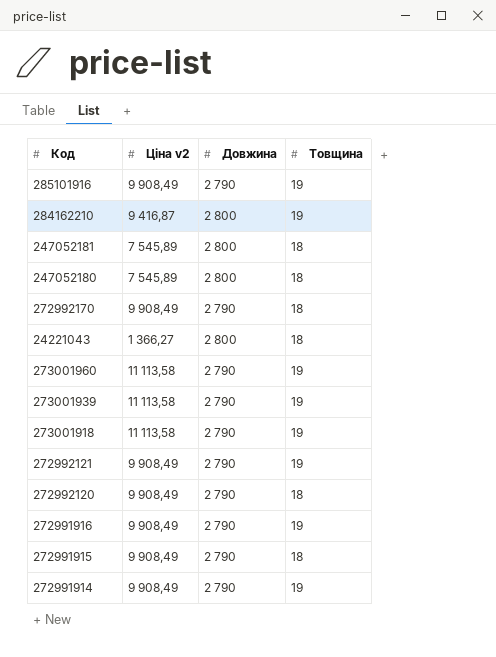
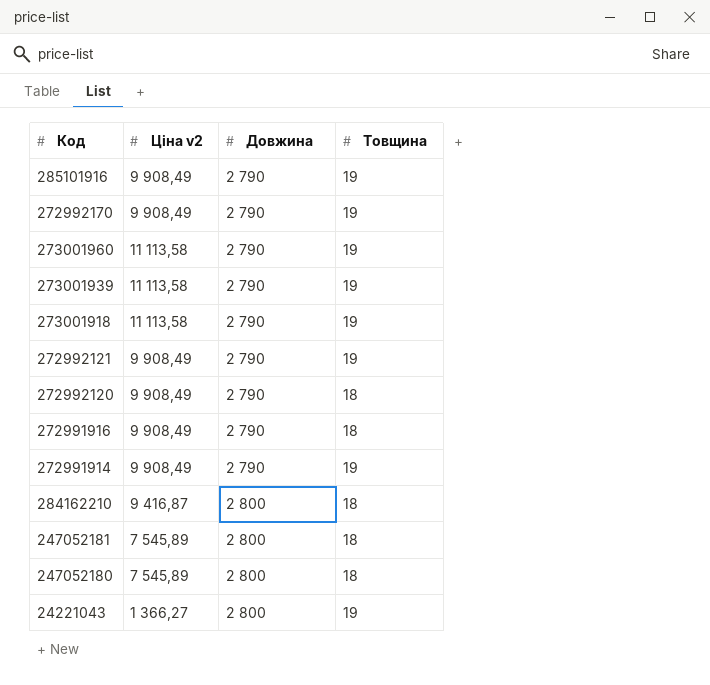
row order: none -> Довжина ascending
row 272991915: 9 908,49 | 2 790 | 18 -> none
272992170 | Товщина: 18 -> 19
272991916 | Товщина: 19 -> 18
284162210 | Товщина: 19 -> 18
24221043 | Товщина: 18 -> 19

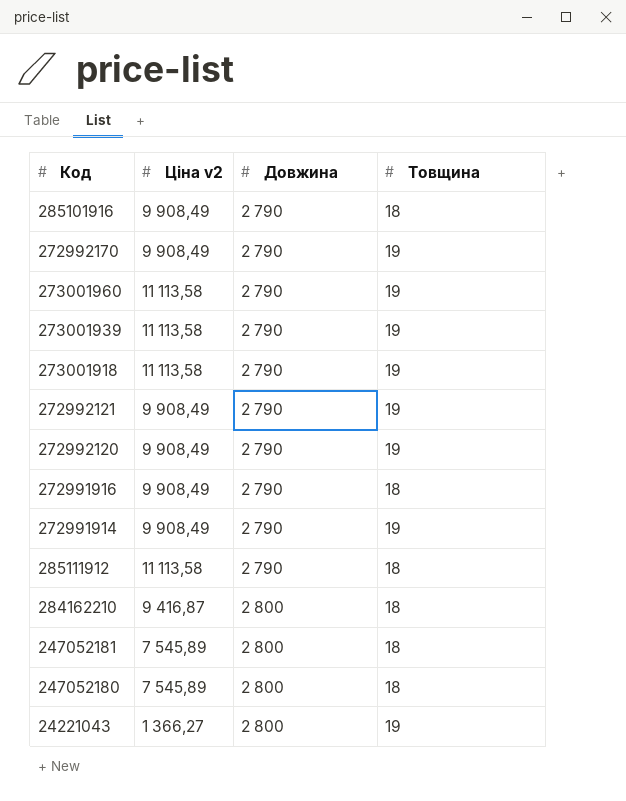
285101916 | Товщина: 19 -> 18
272992120 | Товщина: 18 -> 19
row 285111912: none -> 11 113,58 | 2 790 | 18

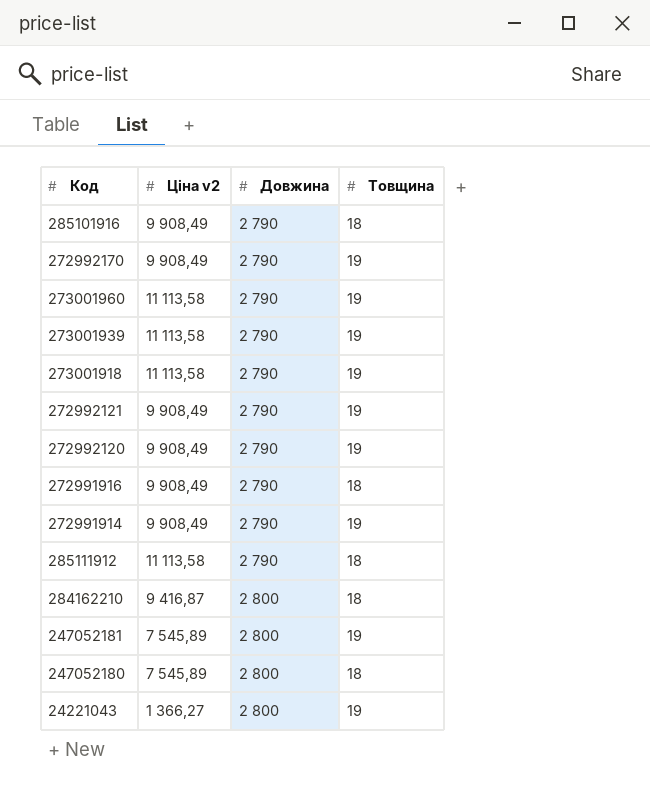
247052181 | Товщина: 18 -> 19

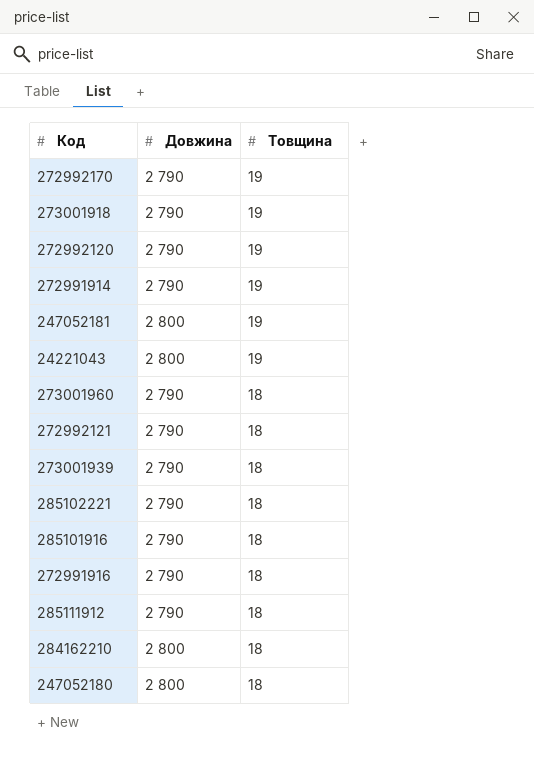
row order: Довжина ascending -> Товщина descending
column Ціна v2 | position: 2 -> none
273001960 | Товщина: 19 -> 18
272992121 | Товщина: 19 -> 18
273001939 | Товщина: 19 -> 18
row 285102221: none -> 2 790 | 18

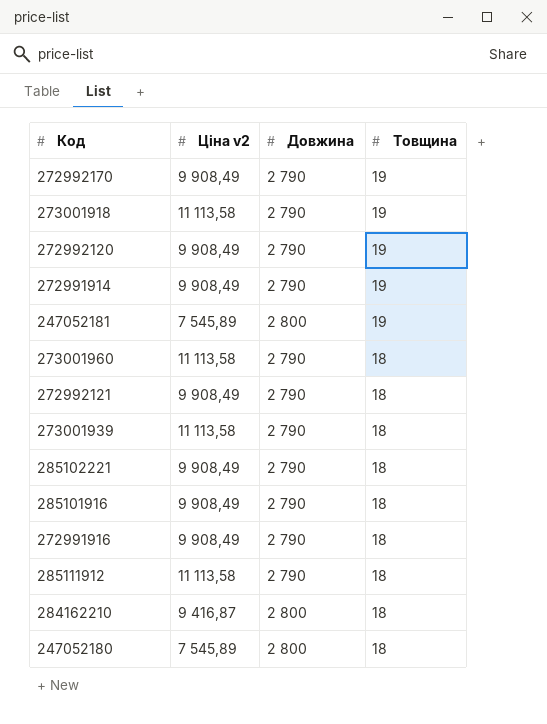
column Ціна v2 | position: none -> 2
row 24221043: 2 800 | 19 -> none

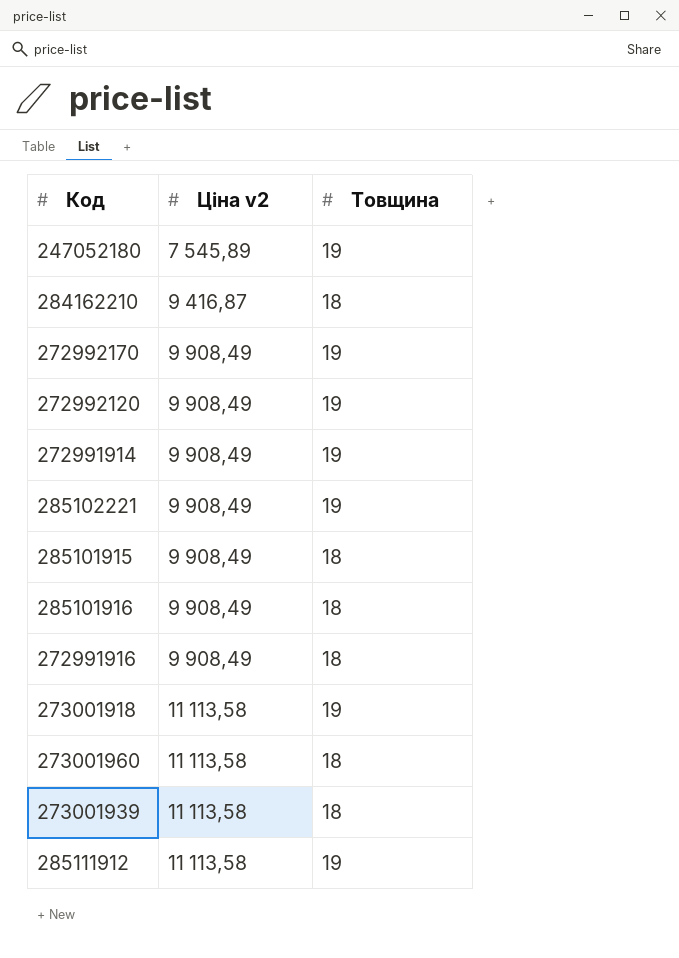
row order: Товщина descending -> Ціна v2 ascending
column Довжина | position: 3 -> none
row 247052181: 7 545,89 | 2 800 | 19 -> none
row 272992121: 9 908,49 | 2 790 | 18 -> none
247052180 | Товщина: 18 -> 19
285102221 | Товщина: 18 -> 19
row 285101915: none -> 9 908,49 | 18
285111912 | Товщина: 18 -> 19

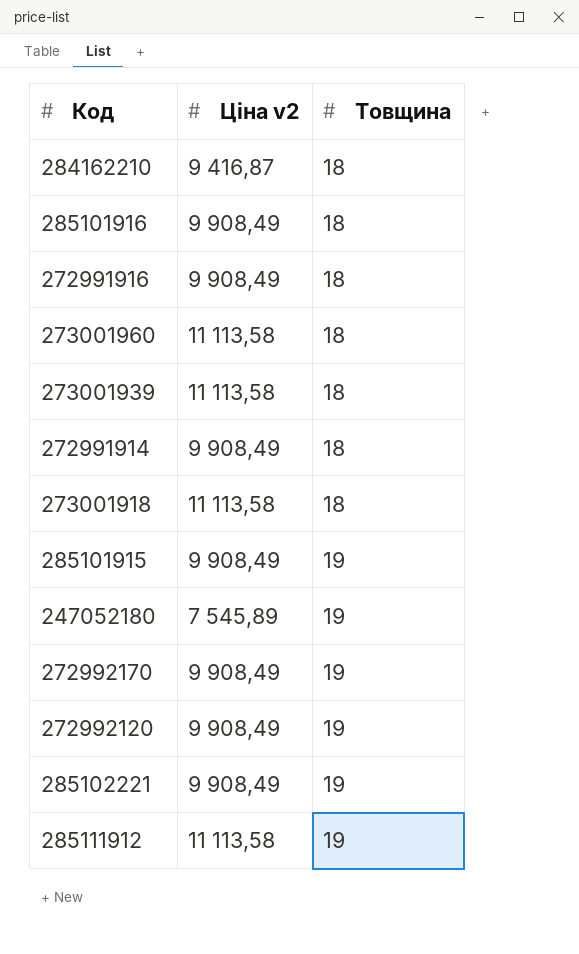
row order: Ціна v2 ascending -> Товщина ascending
272991914 | Товщина: 19 -> 18
273001918 | Товщина: 19 -> 18
285101915 | Товщина: 18 -> 19

